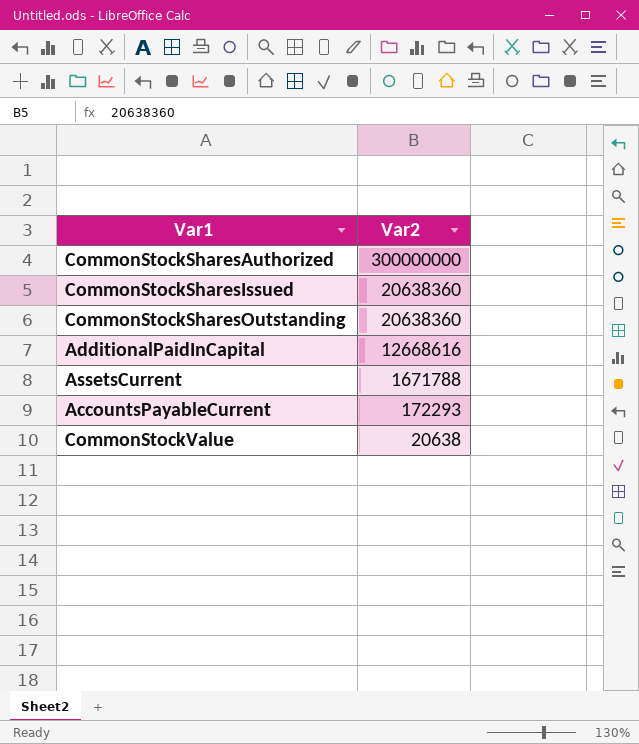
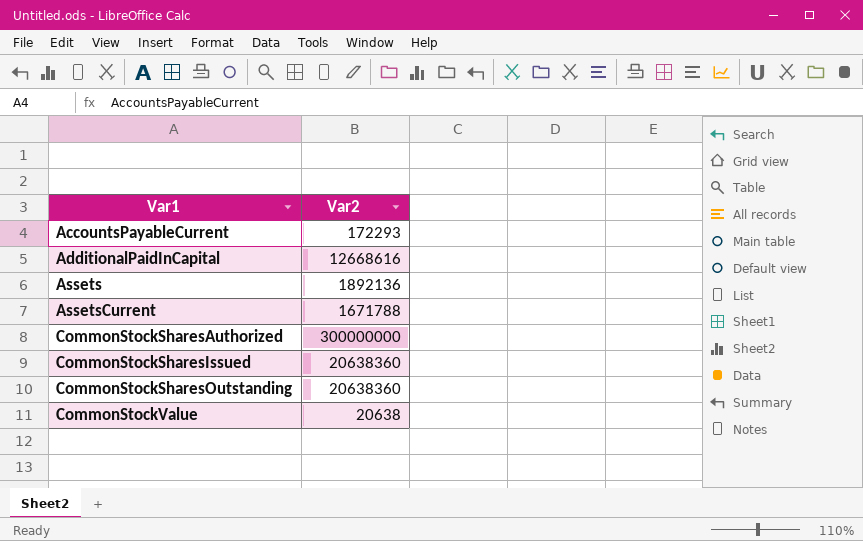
row order: Var2 descending -> Var1 ascending
row Assets: none -> 1892136

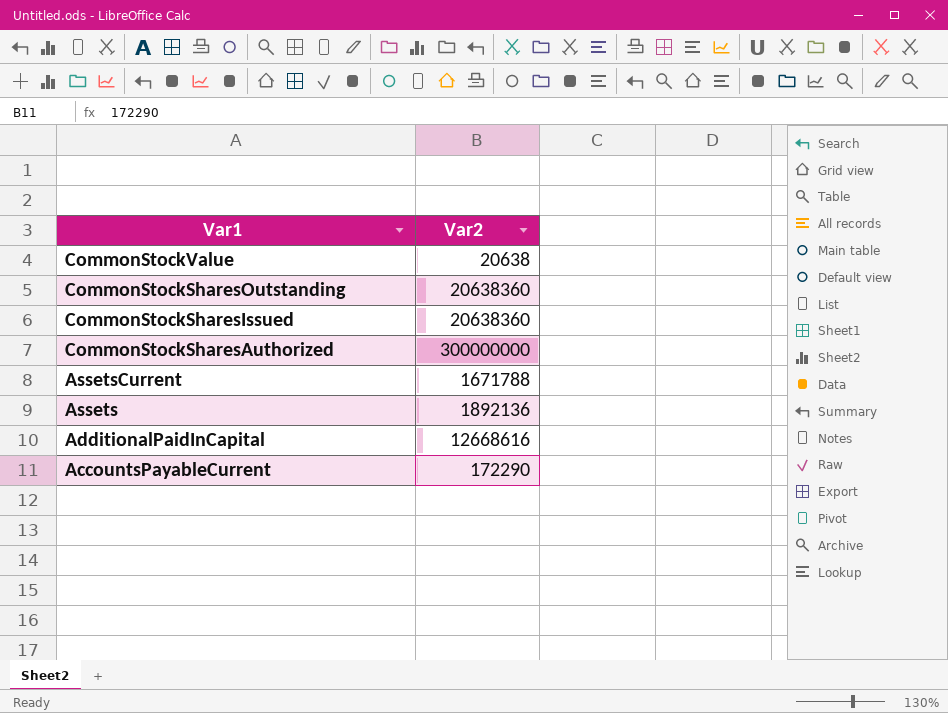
row order: Var1 ascending -> Var1 descending
AccountsPayableCurrent | Var2: 172293 -> 172290

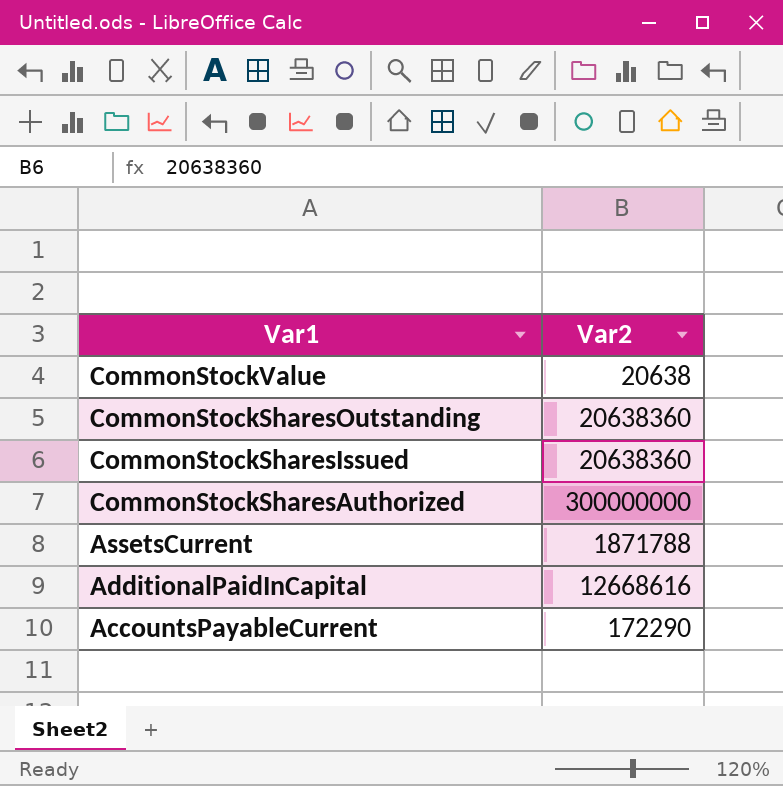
row Assets: 1892136 -> none
AssetsCurrent | Var2: 1671788 -> 1871788

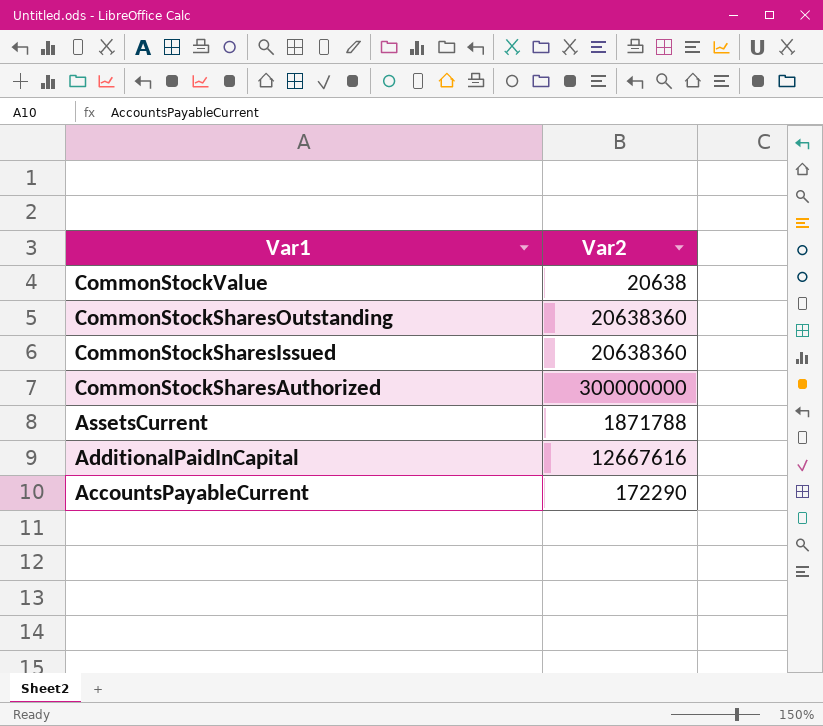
AdditionalPaidInCapital | Var2: 12668616 -> 12667616

